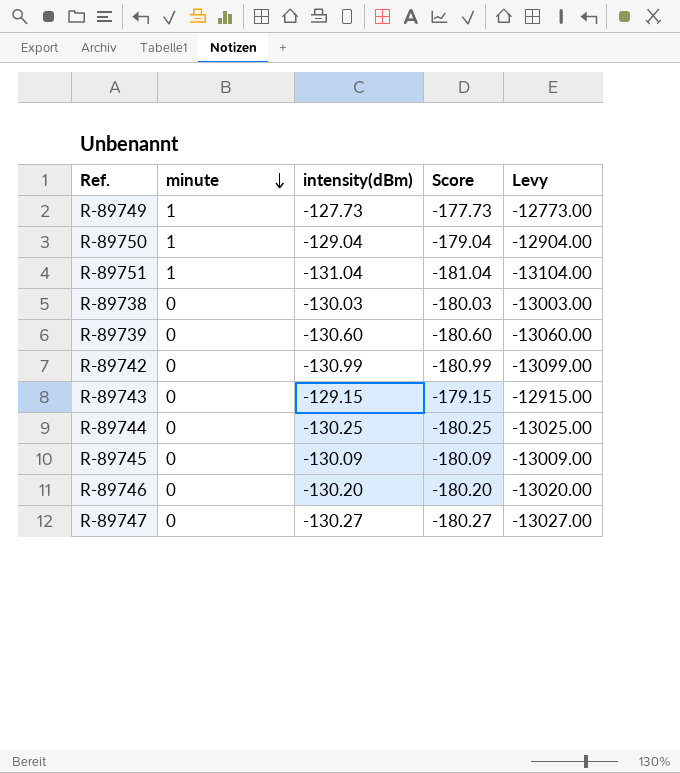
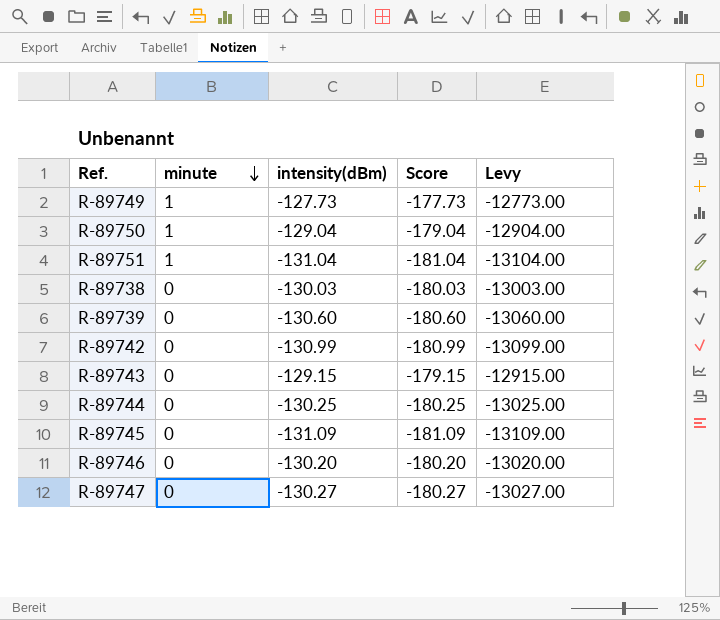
R-89745 | intensity(dBm): -130.09 -> -131.09
R-89745 | Score: -180.09 -> -181.09
R-89745 | Levy: -13009.00 -> -13109.00

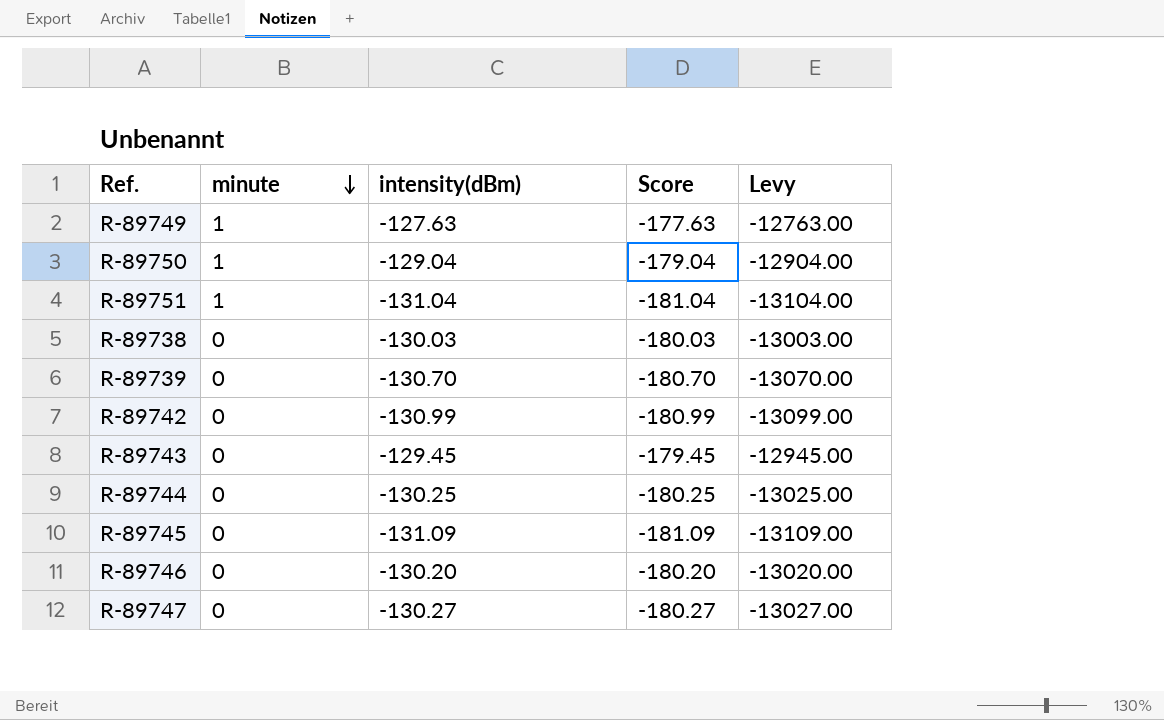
R-89749 | intensity(dBm): -127.73 -> -127.63
R-89749 | Score: -177.73 -> -177.63
R-89749 | Levy: -12773.00 -> -12763.00
R-89739 | intensity(dBm): -130.60 -> -130.70
R-89739 | Score: -180.60 -> -180.70
R-89739 | Levy: -13060.00 -> -13070.00
R-89743 | intensity(dBm): -129.15 -> -129.45
R-89743 | Score: -179.15 -> -179.45
R-89743 | Levy: -12915.00 -> -12945.00

